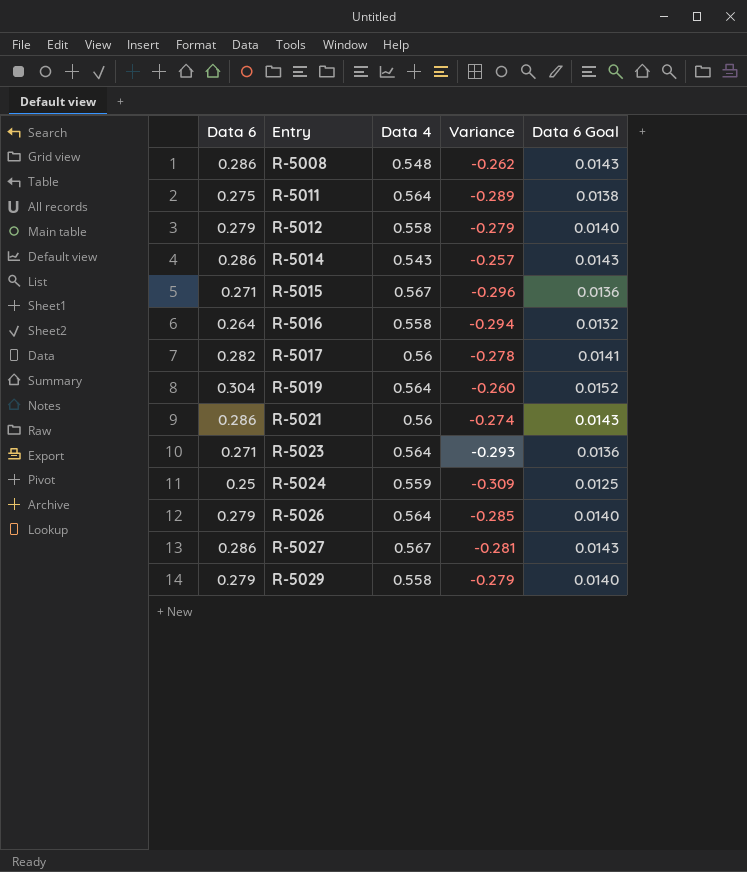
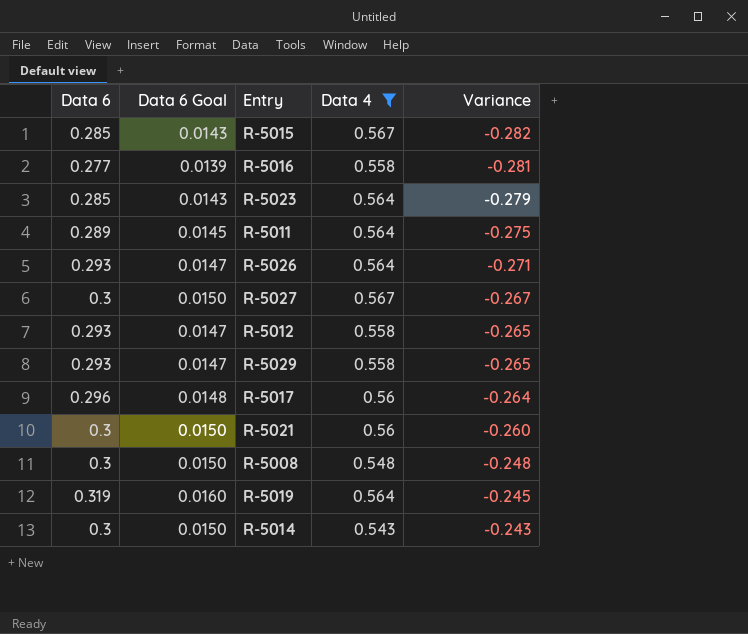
filter: none -> Data 4 != 0.559
row order: Entry ascending -> Variance ascending
column Data 6 Goal | position: 5 -> 2
R-5015 | Data 6: 0.271 -> 0.285
R-5015 | Data 6 Goal: 0.0136 -> 0.0143
R-5015 | Variance: -0.296 -> -0.282
R-5016 | Data 6: 0.264 -> 0.277
R-5016 | Data 6 Goal: 0.0132 -> 0.0139
R-5016 | Variance: -0.294 -> -0.281
R-5023 | Data 6: 0.271 -> 0.285
R-5023 | Data 6 Goal: 0.0136 -> 0.0143
R-5023 | Variance: -0.293 -> -0.279
R-5011 | Data 6: 0.275 -> 0.289
R-5011 | Data 6 Goal: 0.0138 -> 0.0145
R-5011 | Variance: -0.289 -> -0.275
R-5026 | Data 6: 0.279 -> 0.293
R-5026 | Data 6 Goal: 0.0140 -> 0.0147
R-5026 | Variance: -0.285 -> -0.271
R-5027 | Data 6: 0.286 -> 0.3
R-5027 | Data 6 Goal: 0.0143 -> 0.0150
R-5027 | Variance: -0.281 -> -0.267
R-5012 | Data 6: 0.279 -> 0.293
R-5012 | Data 6 Goal: 0.0140 -> 0.0147
R-5012 | Variance: -0.279 -> -0.265
R-5029 | Data 6: 0.279 -> 0.293
R-5029 | Data 6 Goal: 0.0140 -> 0.0147
R-5029 | Variance: -0.279 -> -0.265
R-5017 | Data 6: 0.282 -> 0.296
R-5017 | Data 6 Goal: 0.0141 -> 0.0148
R-5017 | Variance: -0.278 -> -0.264
R-5021 | Data 6: 0.286 -> 0.3
R-5021 | Data 6 Goal: 0.0143 -> 0.0150
R-5021 | Variance: -0.274 -> -0.260
R-5008 | Data 6: 0.286 -> 0.3
R-5008 | Data 6 Goal: 0.0143 -> 0.0150
R-5008 | Variance: -0.262 -> -0.248
R-5019 | Data 6: 0.304 -> 0.319
R-5019 | Data 6 Goal: 0.0152 -> 0.0160
R-5019 | Variance: -0.260 -> -0.245
R-5014 | Data 6: 0.286 -> 0.3
R-5014 | Data 6 Goal: 0.0143 -> 0.0150
R-5014 | Variance: -0.257 -> -0.243

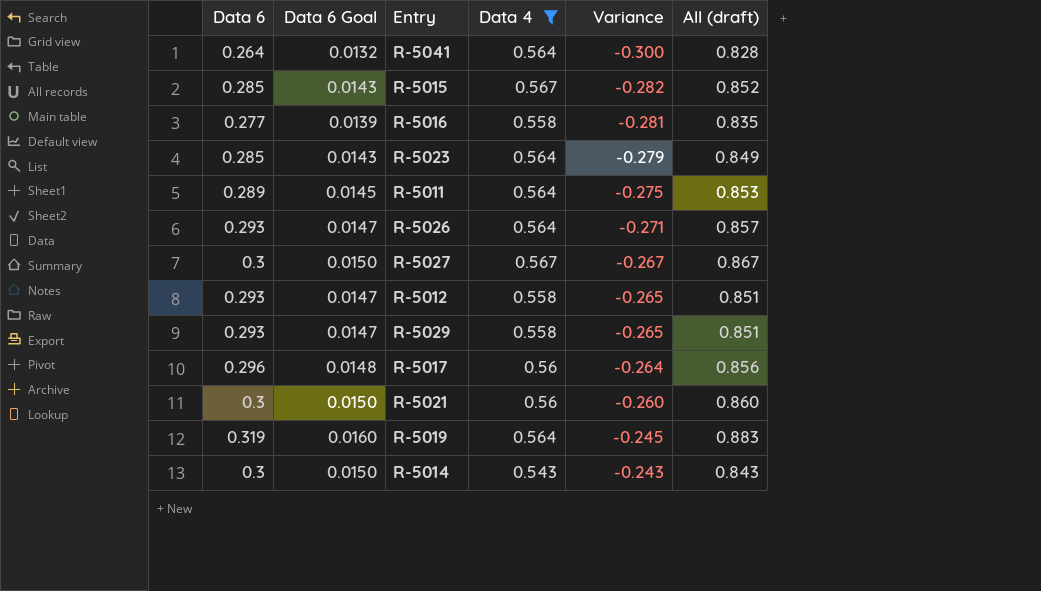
column All (draft) | formula: none -> [Data 6] + [Data 4]
row R-5008: 0.3 | 0.0150 | 0.548 | -0.248 -> none
row R-5041: none -> 0.264 | 0.0132 | 0.564 | -0.300 | 0.828

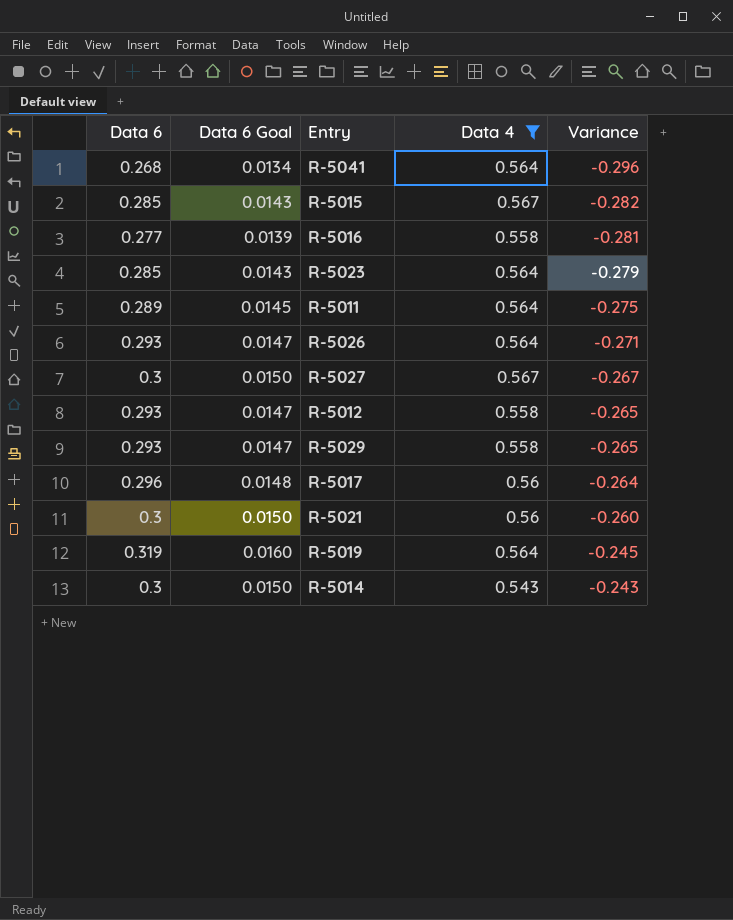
column All (draft) | formula: [Data 6] + [Data 4] -> none
R-5041 | Data 6: 0.264 -> 0.268
R-5041 | Data 6 Goal: 0.0132 -> 0.0134
R-5041 | Variance: -0.300 -> -0.296

